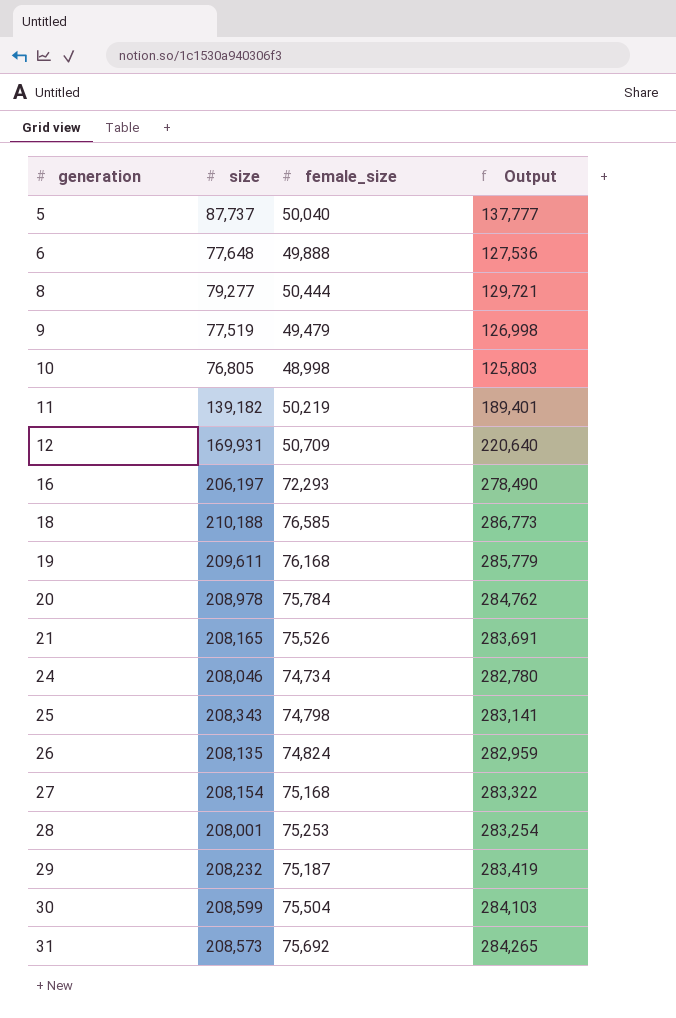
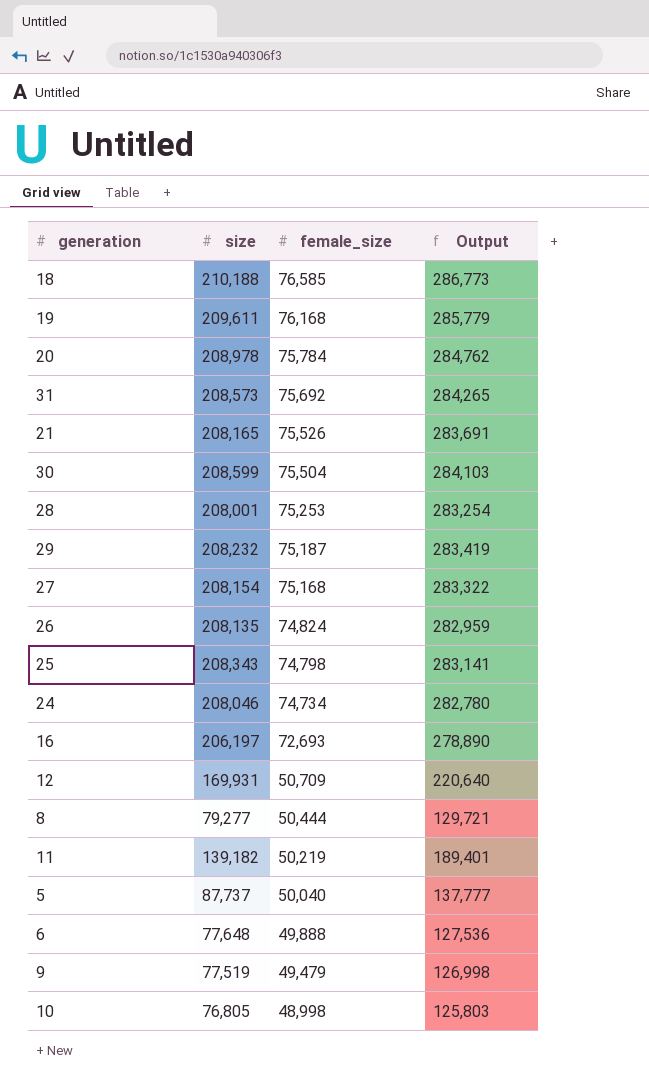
row order: generation ascending -> female_size descending
16 | female_size: 72,293 -> 72,693
16 | Output: 278,490 -> 278,890

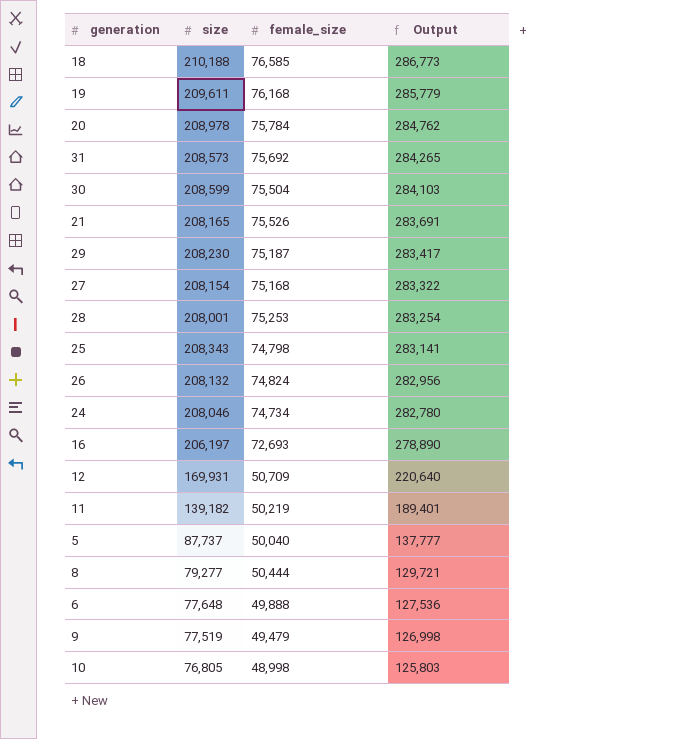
row order: female_size descending -> Output descending
29 | size: 208,232 -> 208,230
29 | Output: 283,419 -> 283,417
26 | size: 208,135 -> 208,132
26 | Output: 282,959 -> 282,956

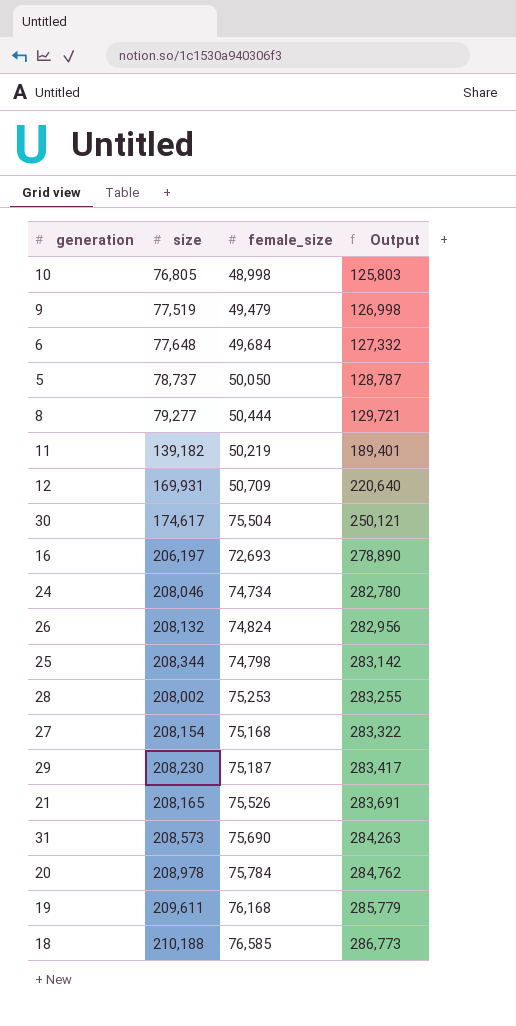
row order: Output descending -> Output ascending
6 | female_size: 49,888 -> 49,684
6 | Output: 127,536 -> 127,332
5 | size: 87,737 -> 78,737
5 | female_size: 50,040 -> 50,050
5 | Output: 137,777 -> 128,787
30 | size: 208,599 -> 174,617
30 | Output: 284,103 -> 250,121
25 | size: 208,343 -> 208,344
25 | Output: 283,141 -> 283,142
28 | size: 208,001 -> 208,002
28 | Output: 283,254 -> 283,255
31 | female_size: 75,692 -> 75,690
31 | Output: 284,265 -> 284,263

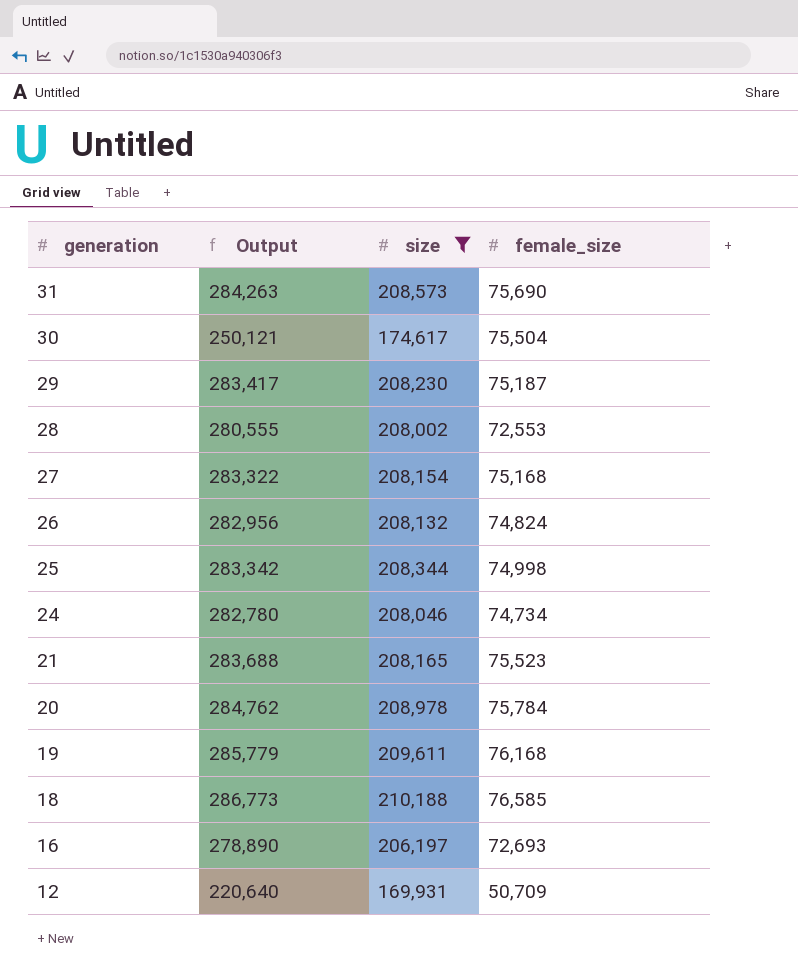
filter: none -> size >= 169,931
row order: Output ascending -> generation descending
column Output | position: 4 -> 2
28 | Output: 283,255 -> 280,555
28 | female_size: 75,253 -> 72,553
25 | Output: 283,142 -> 283,342
25 | female_size: 74,798 -> 74,998
21 | Output: 283,691 -> 283,688
21 | female_size: 75,526 -> 75,523

